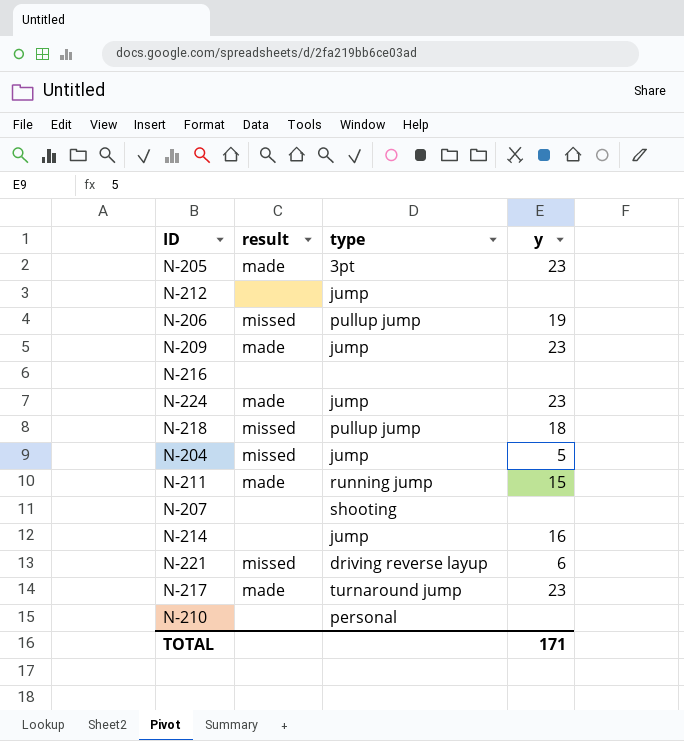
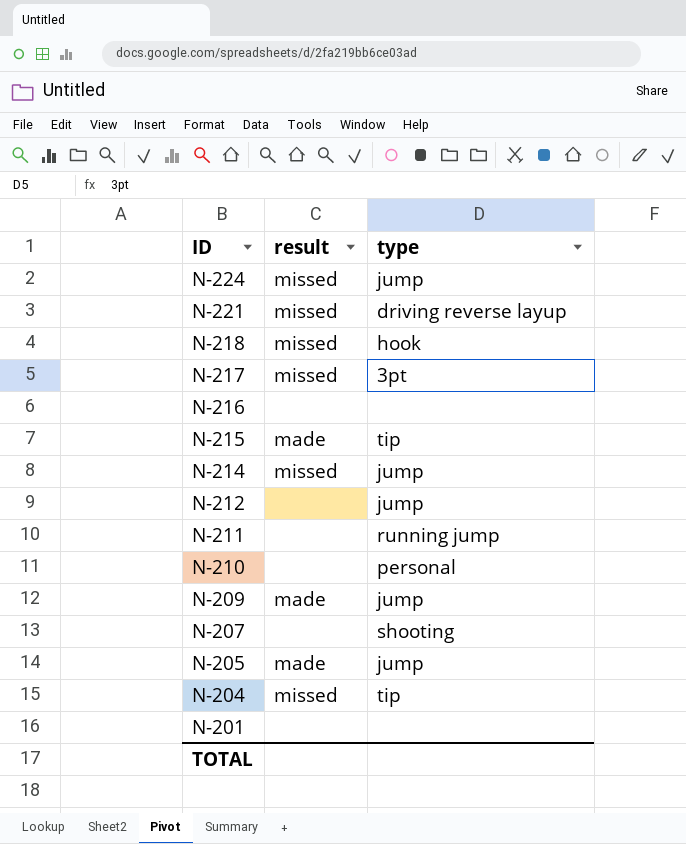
row order: none -> ID descending
column y | position: 4 -> none
row N-206: missed | pullup jump | 19 -> none
N-224 | result: made -> missed
N-218 | type: pullup jump -> hook
N-217 | result: made -> missed
N-217 | type: turnaround jump -> 3pt
row N-215: none -> made | tip
N-214 | result: none -> missed
N-211 | result: made -> none
N-205 | type: 3pt -> jump
N-204 | type: jump -> tip
row N-201: none -> none | none

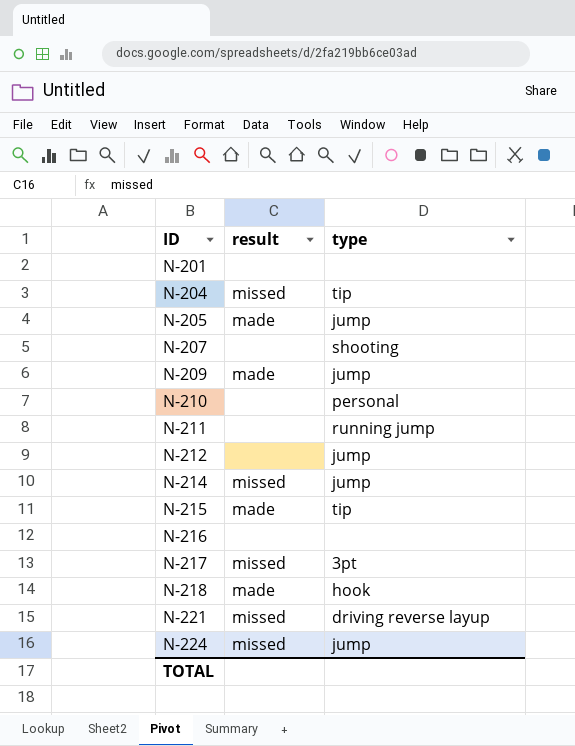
row order: ID descending -> ID ascending
N-218 | result: missed -> made

